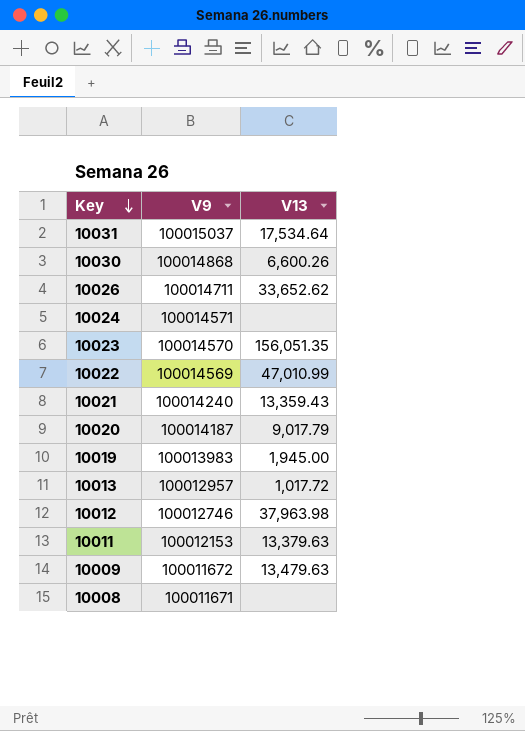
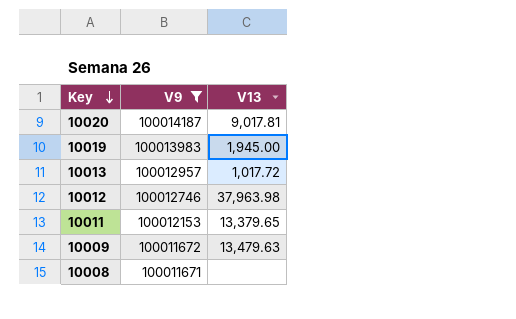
filter: none -> V9 <= 100014187
10020 | V13: 9,017.79 -> 9,017.81
10011 | V13: 13,379.63 -> 13,379.65

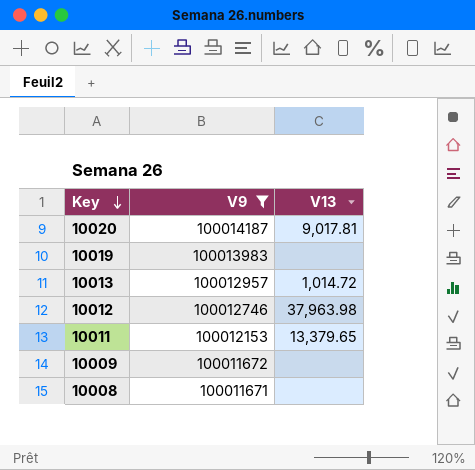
10019 | V13: 1,945.00 -> none
10013 | V13: 1,017.72 -> 1,014.72
10009 | V13: 13,479.63 -> none

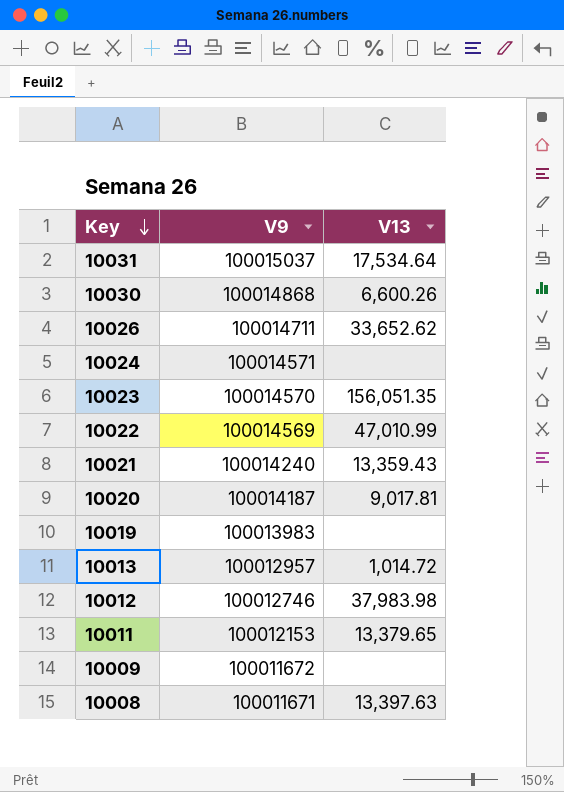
filter: V9 <= 100014187 -> none
10012 | V13: 37,963.98 -> 37,983.98
10008 | V13: none -> 13,397.63

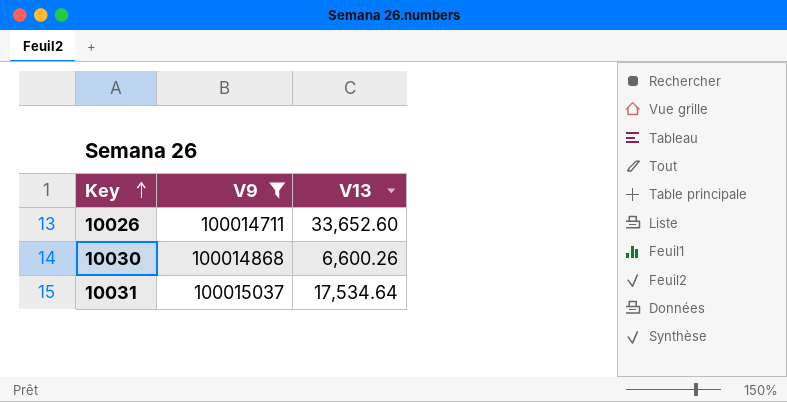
filter: none -> V9 >= 100014711
row order: Key descending -> Key ascending
10026 | V13: 33,652.62 -> 33,652.60

